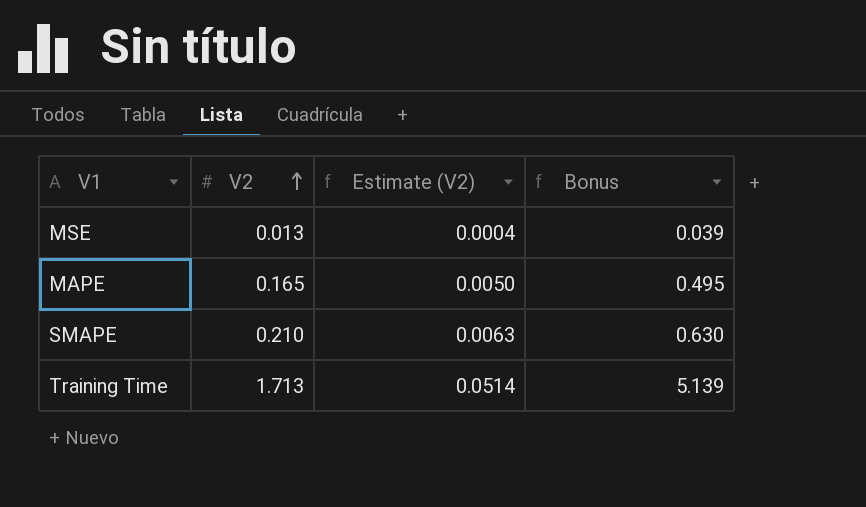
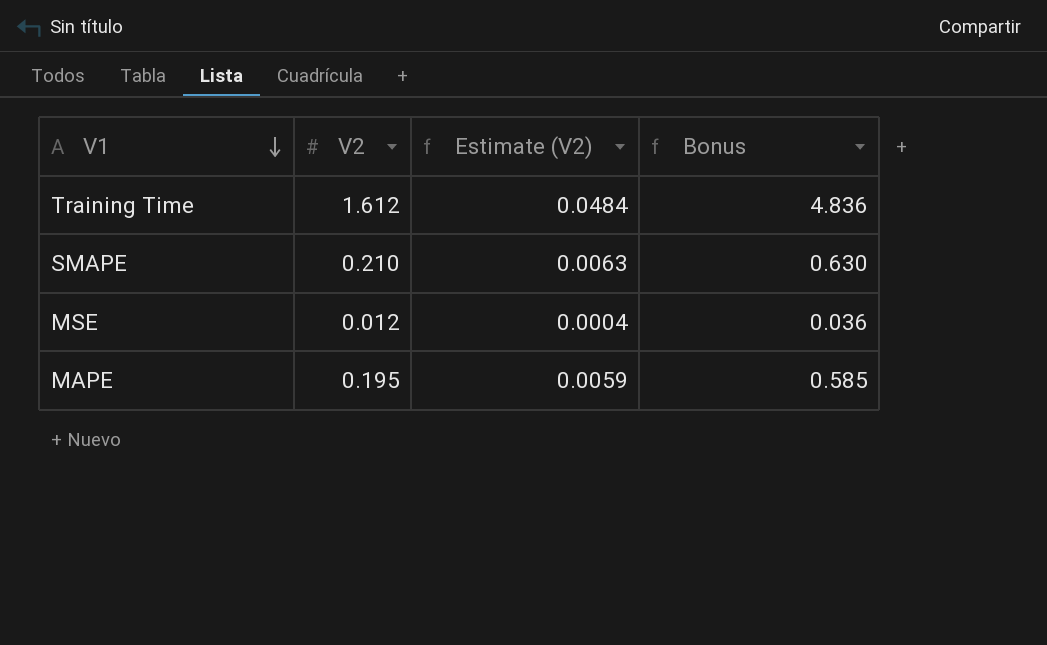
row order: V2 ascending -> V1 descending
Training Time | V2: 1.713 -> 1.612
Training Time | Estimate (V2): 0.0514 -> 0.0484
Training Time | Bonus: 5.139 -> 4.836
MSE | V2: 0.013 -> 0.012
MSE | Bonus: 0.039 -> 0.036
MAPE | V2: 0.165 -> 0.195
MAPE | Estimate (V2): 0.0050 -> 0.0059
MAPE | Bonus: 0.495 -> 0.585

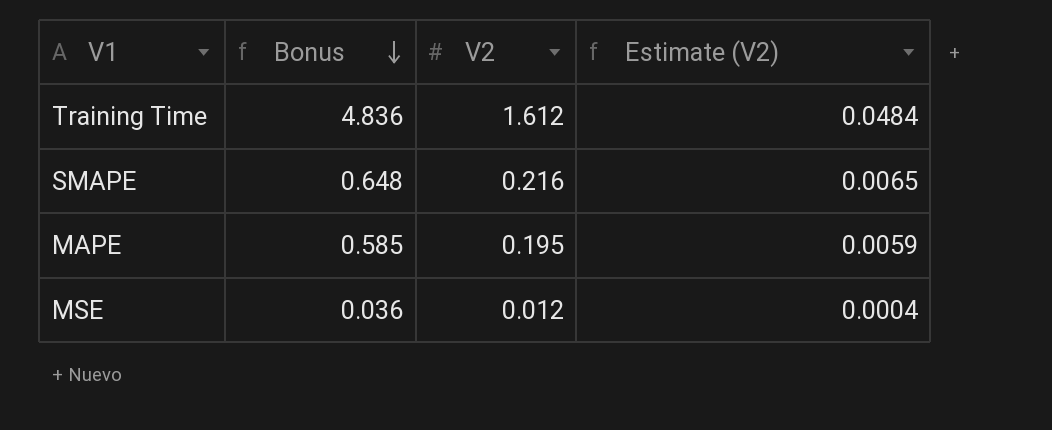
row order: V1 descending -> Bonus descending
column Bonus | position: 4 -> 2
SMAPE | Bonus: 0.630 -> 0.648
SMAPE | V2: 0.210 -> 0.216
SMAPE | Estimate (V2): 0.0063 -> 0.0065

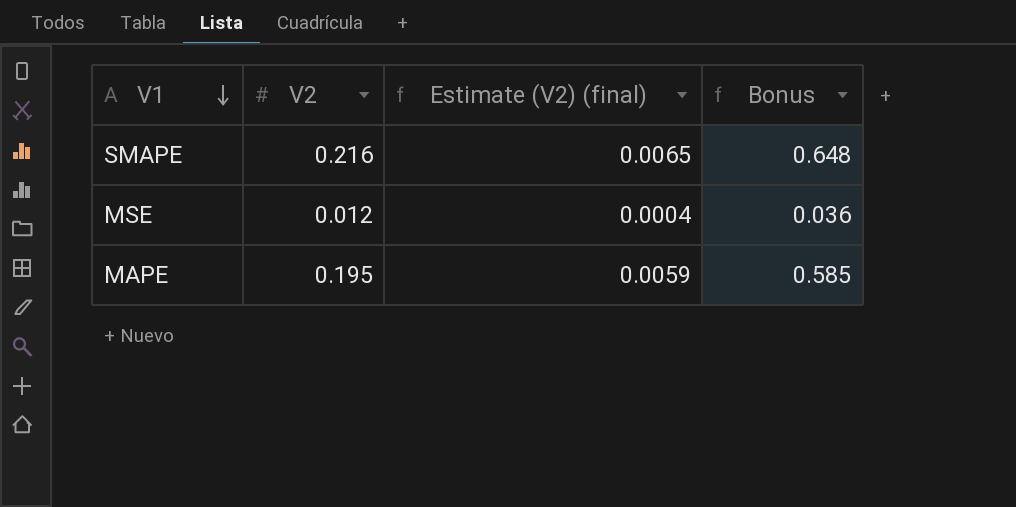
row order: Bonus descending -> V1 descending
column name: Estimate (V2) -> Estimate (V2) (final)
column Bonus | position: 2 -> 4
row Training Time: 4.836 | 1.612 | 0.0484 -> none

